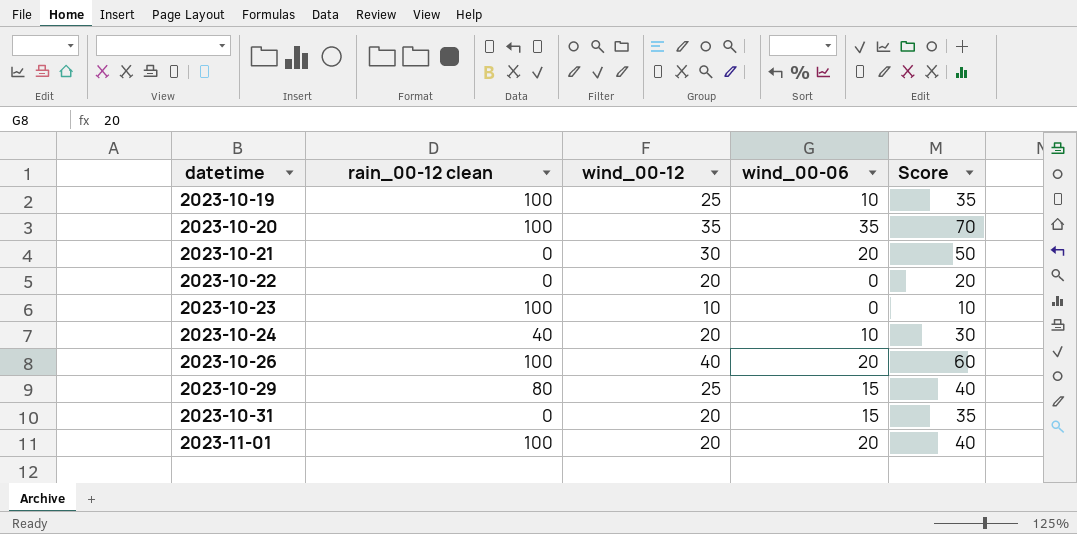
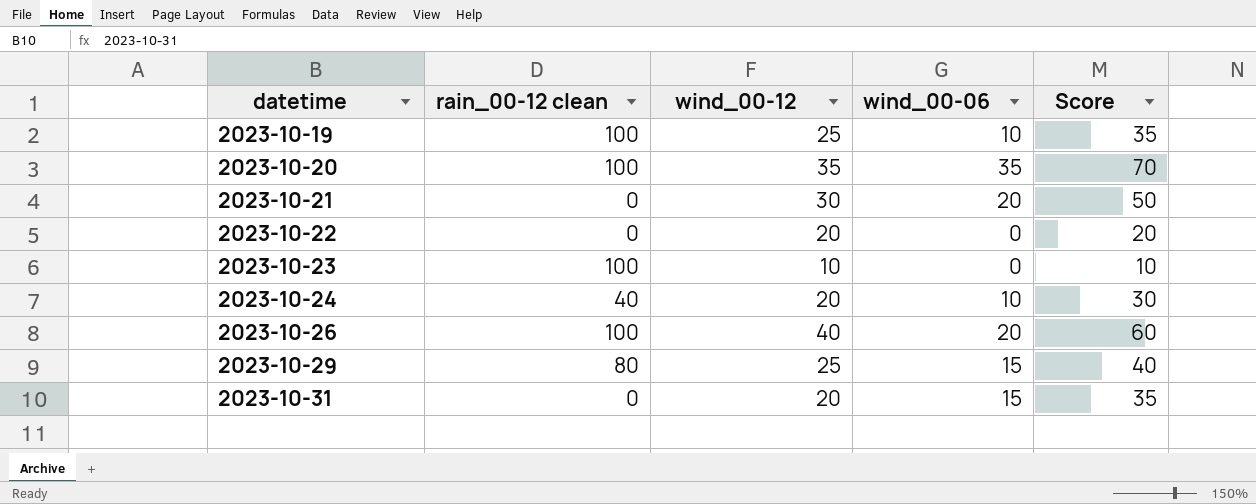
row 2023-11-01: 100 | 20 | 20 | 40 -> none

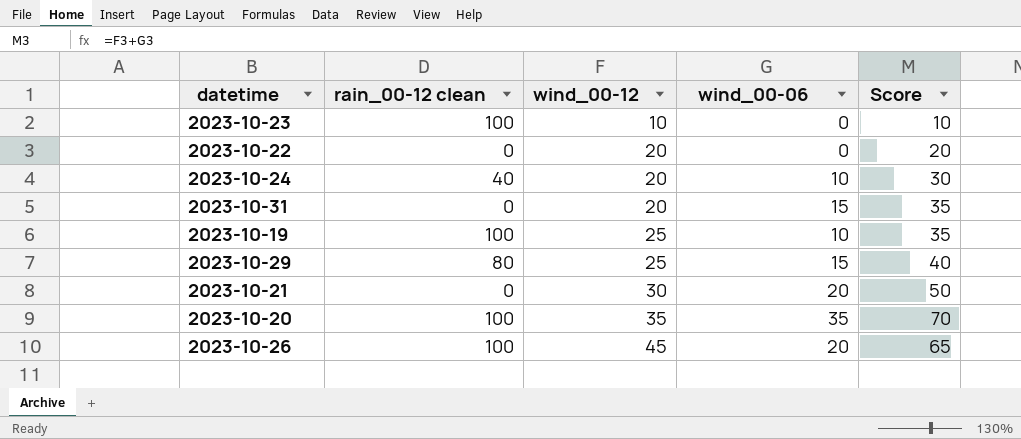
row order: datetime ascending -> wind_00-12 ascending
2023-10-26 | wind_00-12: 40 -> 45
2023-10-26 | Score: 60 -> 65

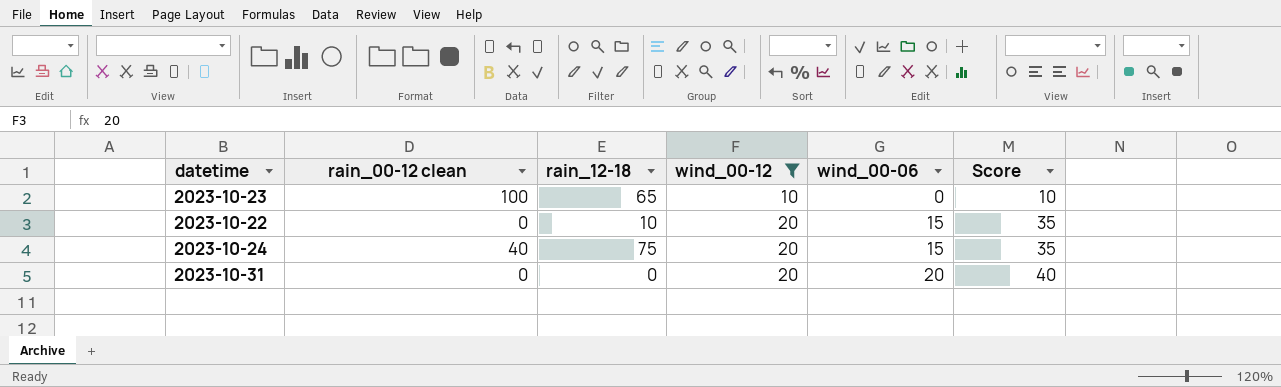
filter: none -> wind_00-12 <= 20
column rain_12-18 | position: none -> 3
2023-10-22 | wind_00-06: 0 -> 15
2023-10-22 | Score: 20 -> 35
2023-10-24 | wind_00-06: 10 -> 15
2023-10-24 | Score: 30 -> 35
2023-10-31 | wind_00-06: 15 -> 20
2023-10-31 | Score: 35 -> 40

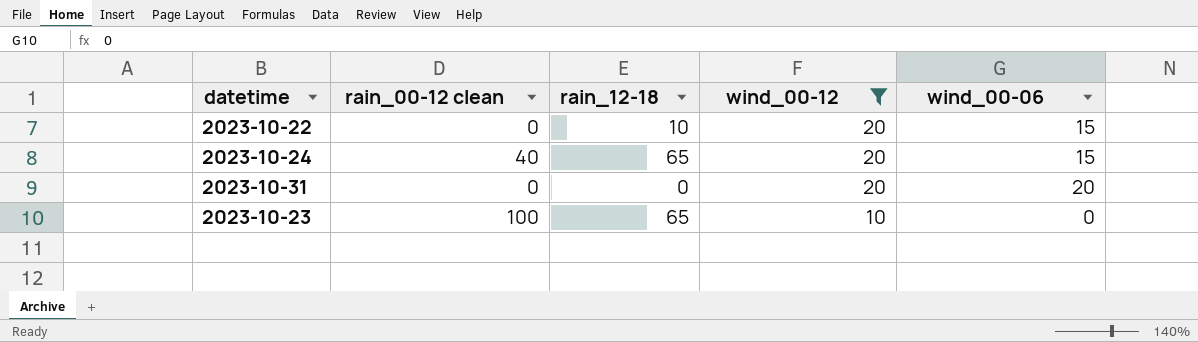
row order: wind_00-12 ascending -> wind_00-12 descending
column Score | formula: [wind_00-12] + [wind_00-06] -> none
2023-10-24 | rain_12-18: 75 -> 65

